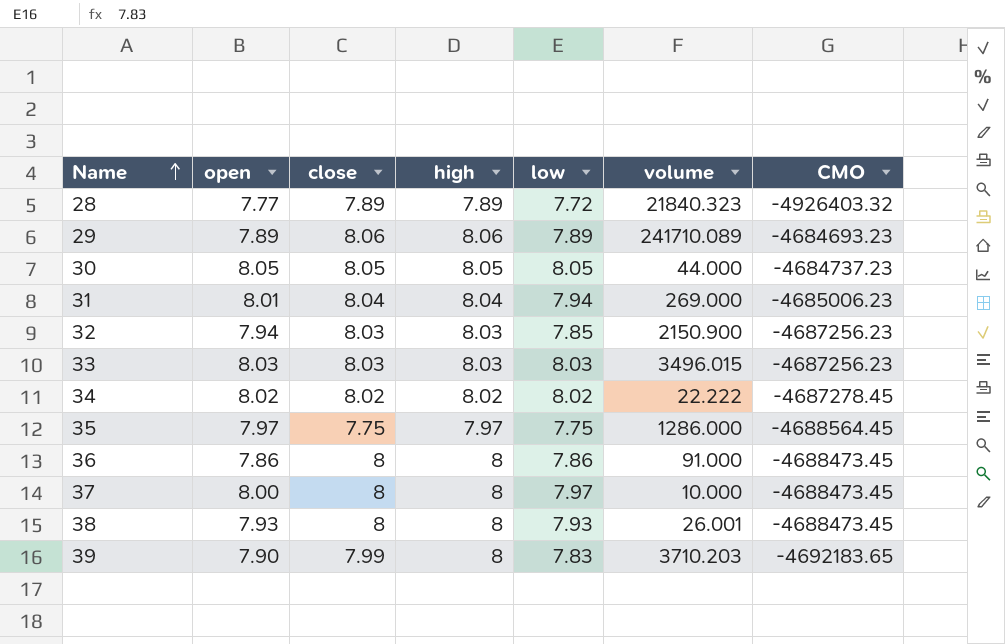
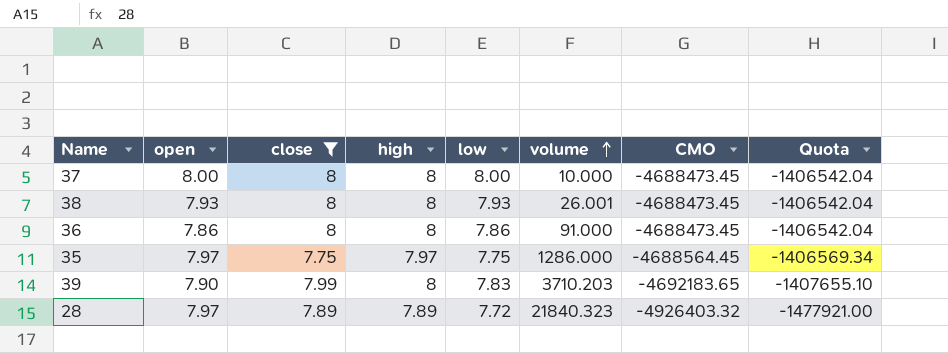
filter: none -> close <= 8
row order: Name ascending -> volume ascending
column Quota | formula: none -> [CMO] * 0.3
37 | low: 7.97 -> 8.00
28 | open: 7.77 -> 7.97

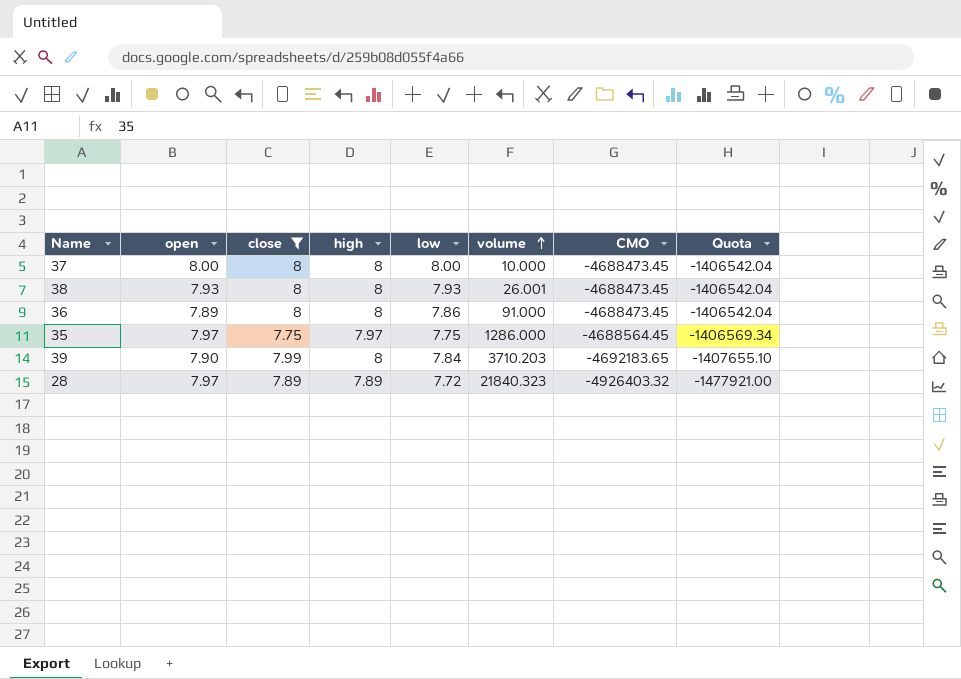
36 | open: 7.86 -> 7.89
39 | low: 7.83 -> 7.84

